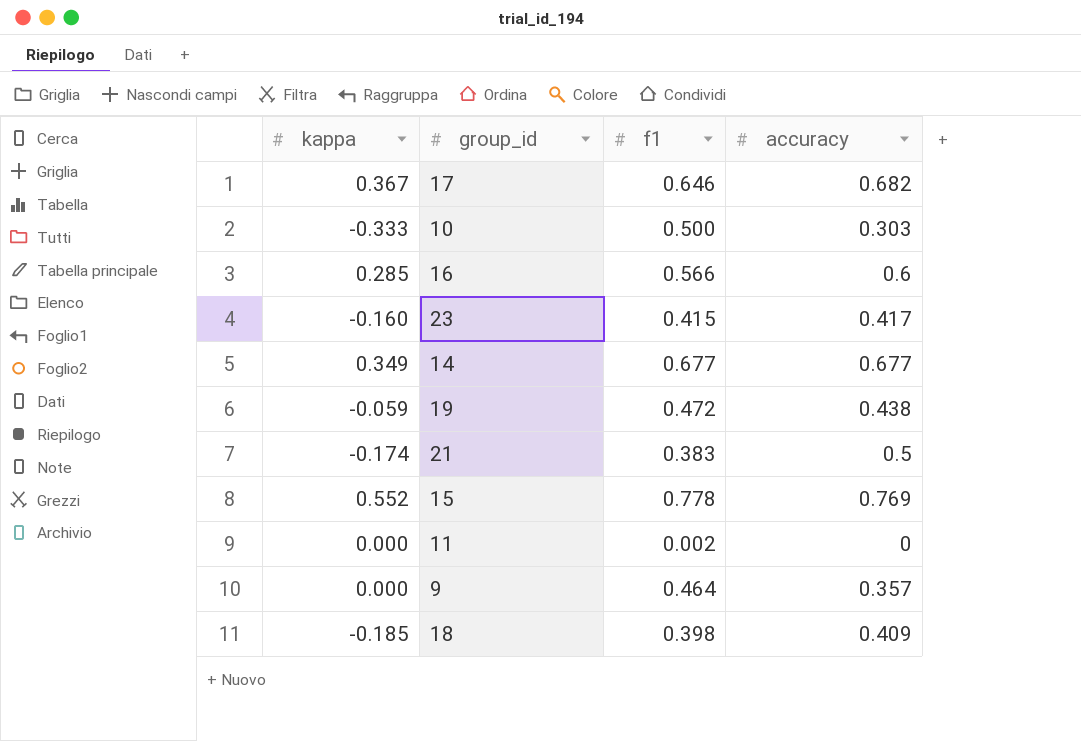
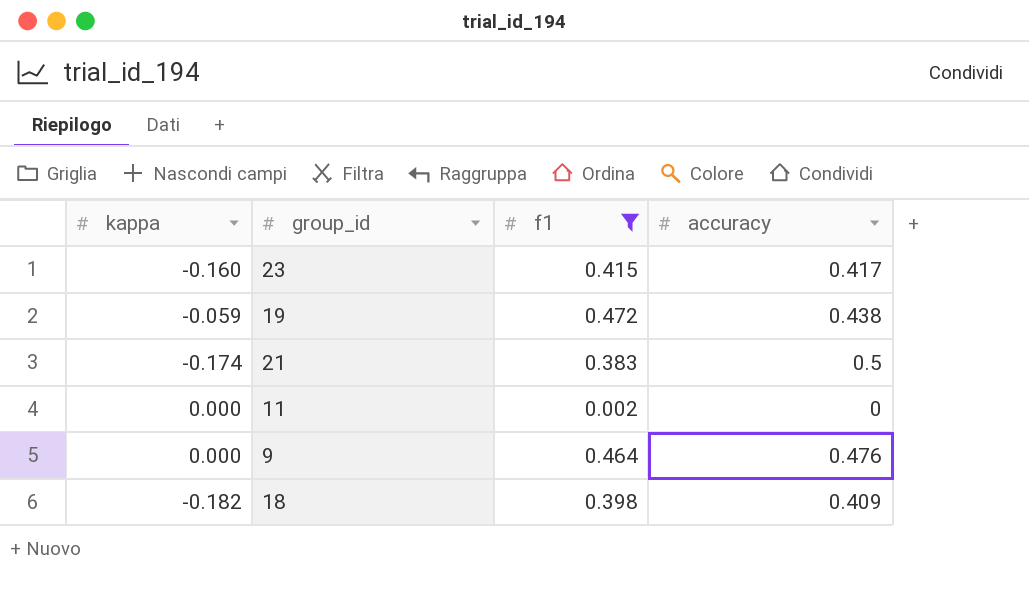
filter: none -> f1 <= 0.472
9 | accuracy: 0.357 -> 0.476
18 | kappa: -0.185 -> -0.182

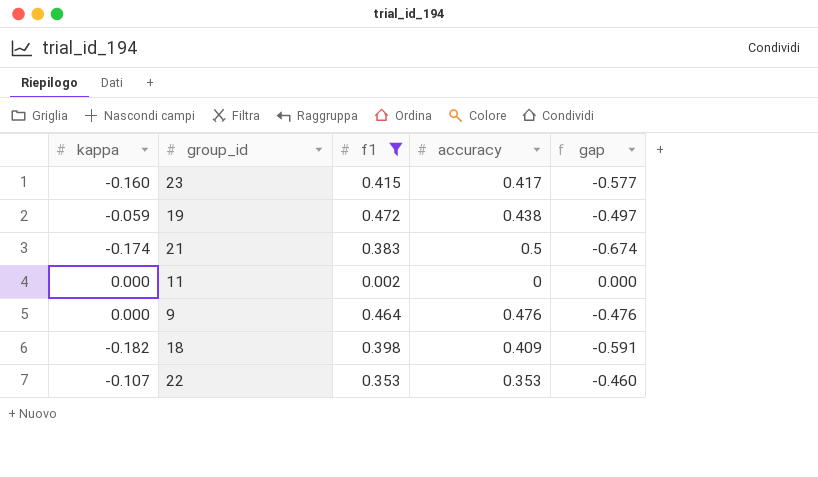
column gap | formula: none -> [kappa] - [accuracy]
row 22: none -> -0.107 | 0.353 | 0.353 | -0.460

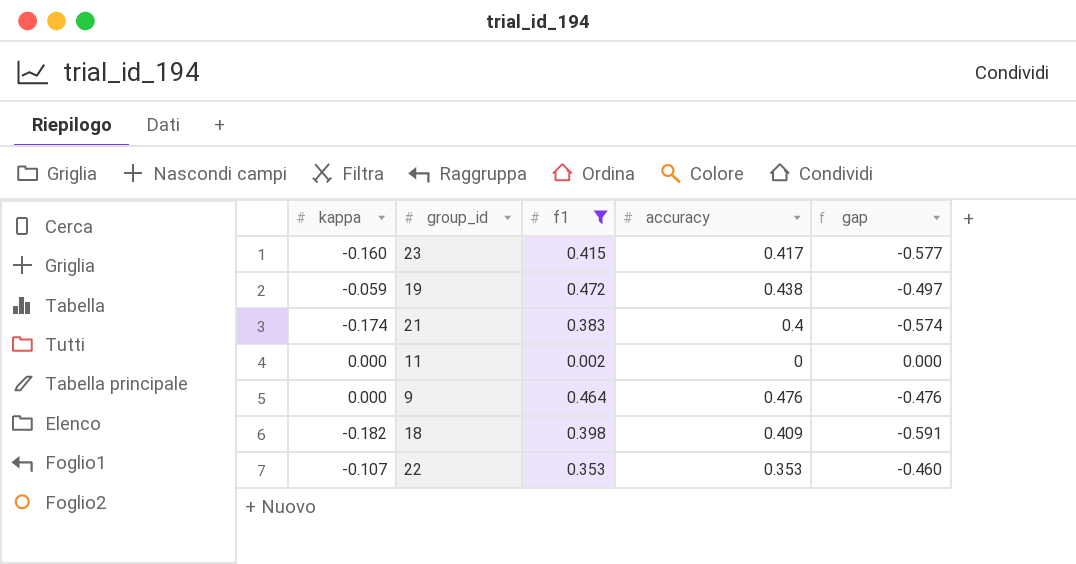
21 | accuracy: 0.5 -> 0.4
21 | gap: -0.674 -> -0.574

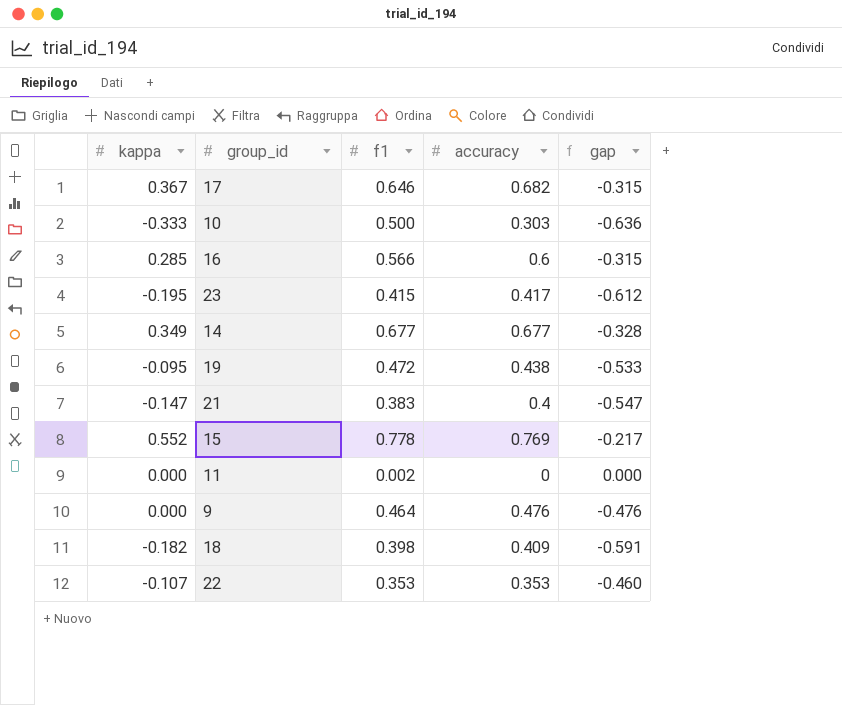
filter: f1 <= 0.472 -> none
23 | kappa: -0.160 -> -0.195
23 | gap: -0.577 -> -0.612
19 | kappa: -0.059 -> -0.095
19 | gap: -0.497 -> -0.533
21 | kappa: -0.174 -> -0.147
21 | gap: -0.574 -> -0.547

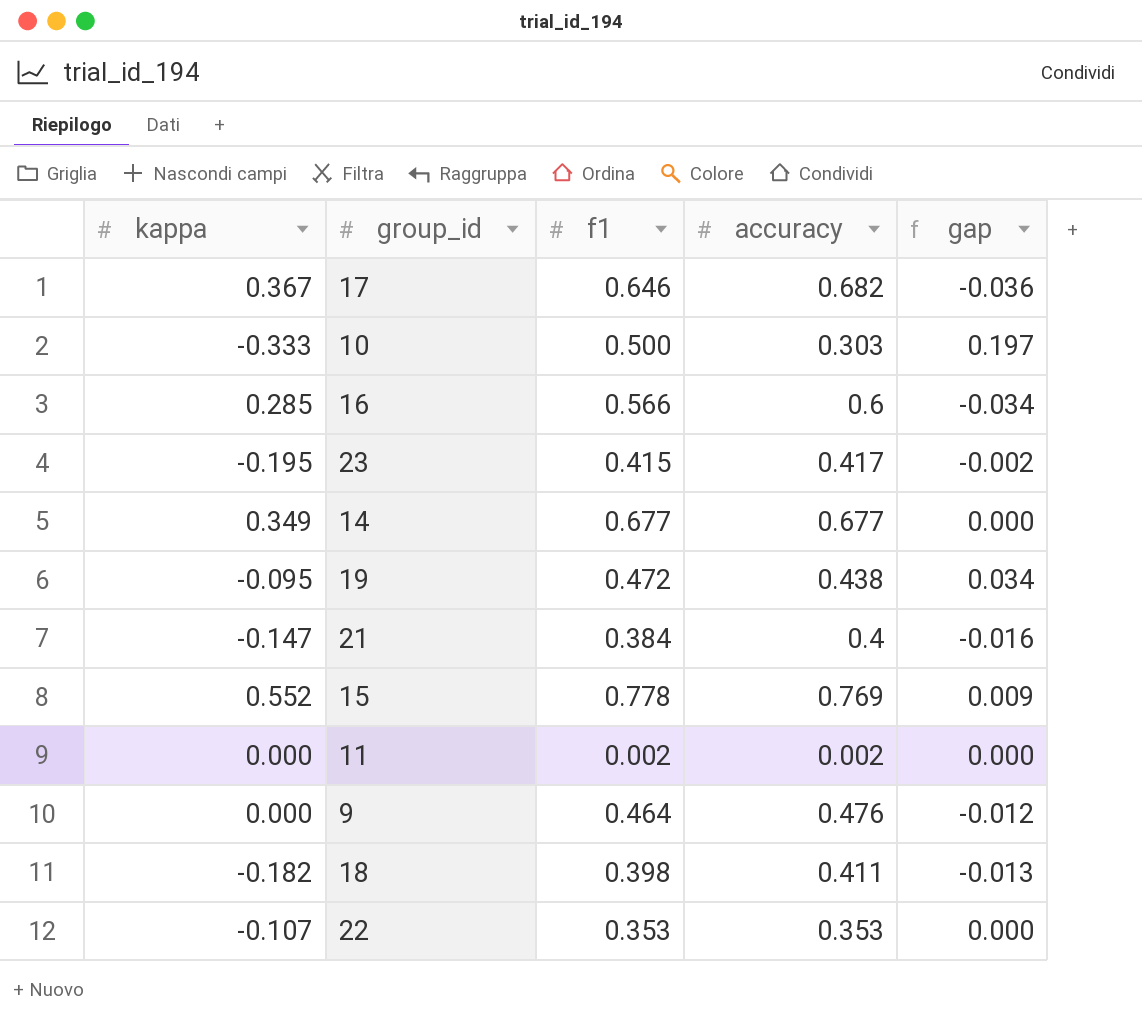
column gap | formula: [kappa] - [accuracy] -> [f1] - [accuracy]
21 | f1: 0.383 -> 0.384
11 | accuracy: 0 -> 0.002
18 | accuracy: 0.409 -> 0.411

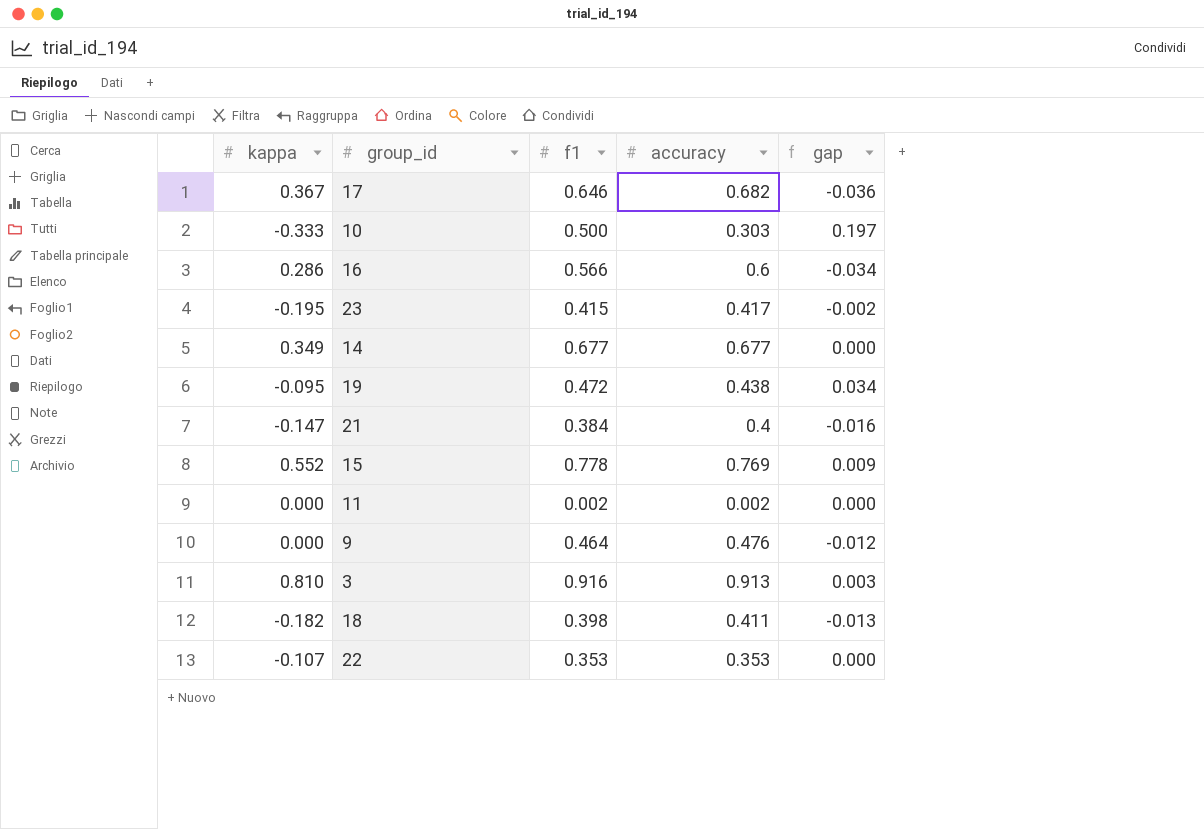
16 | kappa: 0.285 -> 0.286
row 3: none -> 0.810 | 0.916 | 0.913 | 0.003

